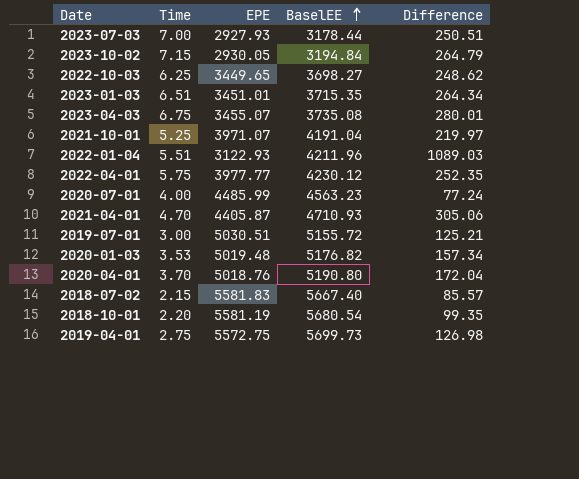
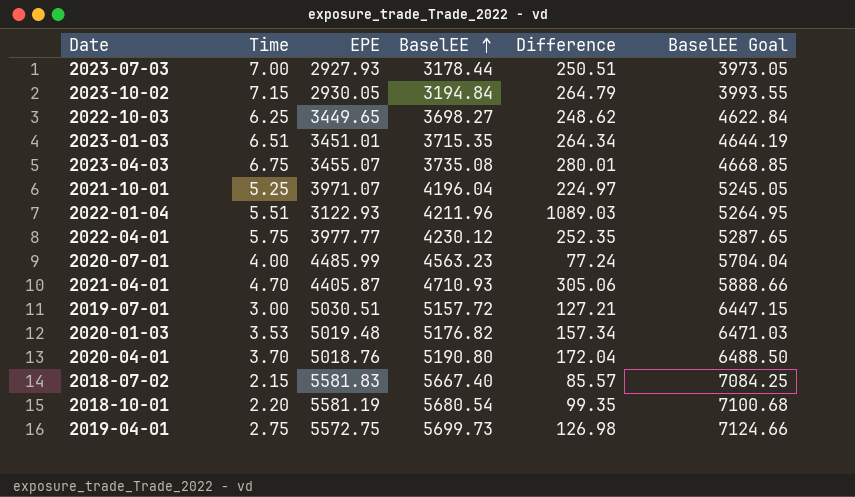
column BaselEE Goal | formula: none -> [BaselEE] * 1.25
2021-10-01 | BaselEE: 4191.04 -> 4196.04
2021-10-01 | Difference: 219.97 -> 224.97
2019-07-01 | BaselEE: 5155.72 -> 5157.72
2019-07-01 | Difference: 125.21 -> 127.21

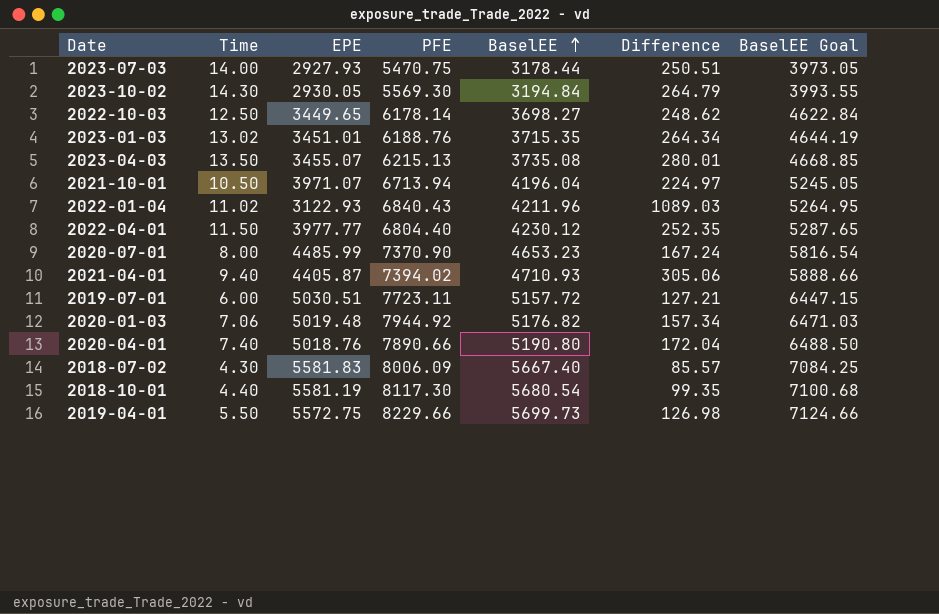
column PFE | position: none -> 4
2023-07-03 | Time: 7.00 -> 14.00
2023-10-02 | Time: 7.15 -> 14.30
2022-10-03 | Time: 6.25 -> 12.50
2023-01-03 | Time: 6.51 -> 13.02
2023-04-03 | Time: 6.75 -> 13.50
2021-10-01 | Time: 5.25 -> 10.50
2022-01-04 | Time: 5.51 -> 11.02
2022-04-01 | Time: 5.75 -> 11.50
2020-07-01 | Time: 4.00 -> 8.00
2020-07-01 | BaselEE: 4563.23 -> 4653.23
2020-07-01 | Difference: 77.24 -> 167.24
2020-07-01 | BaselEE Goal: 5704.04 -> 5816.54
2021-04-01 | Time: 4.70 -> 9.40
2019-07-01 | Time: 3.00 -> 6.00
2020-01-03 | Time: 3.53 -> 7.06
2020-04-01 | Time: 3.70 -> 7.40
2018-07-02 | Time: 2.15 -> 4.30
2018-10-01 | Time: 2.20 -> 4.40
2019-04-01 | Time: 2.75 -> 5.50

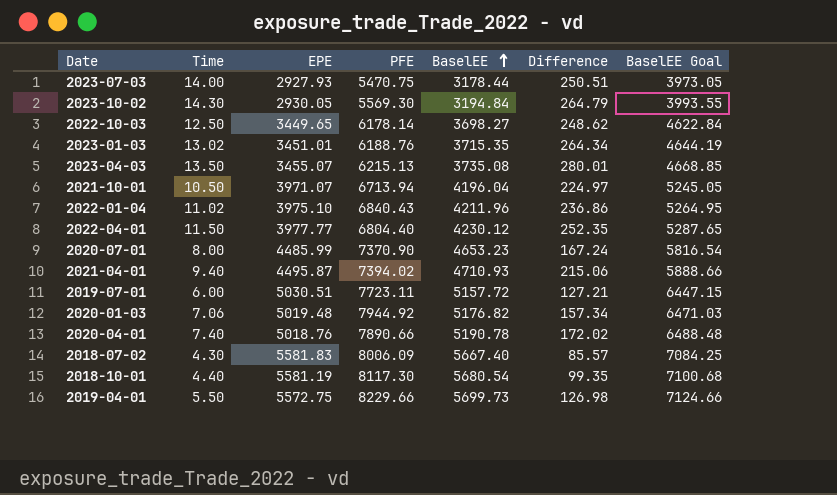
2022-01-04 | EPE: 3122.93 -> 3975.10
2022-01-04 | Difference: 1089.03 -> 236.86
2021-04-01 | EPE: 4405.87 -> 4495.87
2021-04-01 | Difference: 305.06 -> 215.06
2020-04-01 | BaselEE: 5190.80 -> 5190.78
2020-04-01 | Difference: 172.04 -> 172.02
2020-04-01 | BaselEE Goal: 6488.50 -> 6488.48

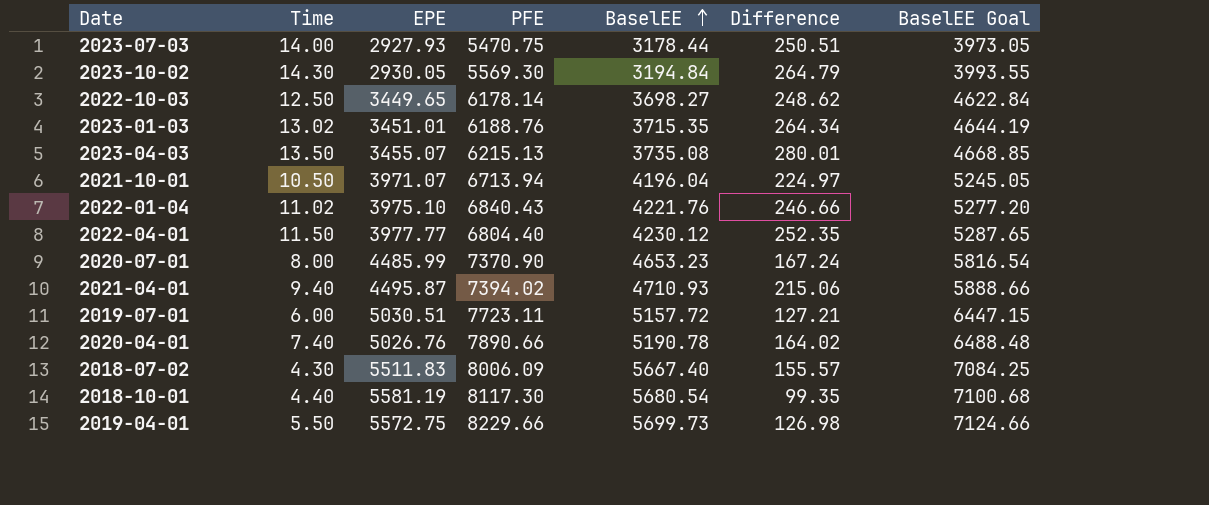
row 2020-01-03: 7.06 | 5019.48 | 7944.92 | 5176.82 | 157.34 | 6471.03 -> none
2022-01-04 | BaselEE: 4211.96 -> 4221.76
2022-01-04 | Difference: 236.86 -> 246.66
2022-01-04 | BaselEE Goal: 5264.95 -> 5277.20
2020-04-01 | EPE: 5018.76 -> 5026.76
2020-04-01 | Difference: 172.02 -> 164.02
2018-07-02 | EPE: 5581.83 -> 5511.83
2018-07-02 | Difference: 85.57 -> 155.57

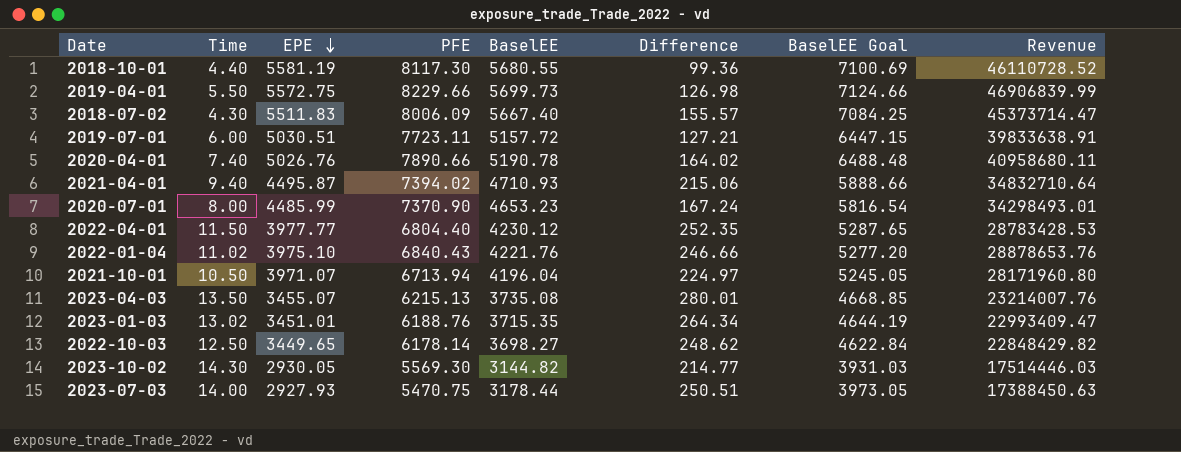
row order: BaselEE ascending -> EPE descending
column Revenue | formula: none -> [PFE] * [BaselEE]
2018-10-01 | BaselEE: 5680.54 -> 5680.55
2018-10-01 | Difference: 99.35 -> 99.36
2018-10-01 | BaselEE Goal: 7100.68 -> 7100.69
2023-10-02 | BaselEE: 3194.84 -> 3144.82
2023-10-02 | Difference: 264.79 -> 214.77
2023-10-02 | BaselEE Goal: 3993.55 -> 3931.03

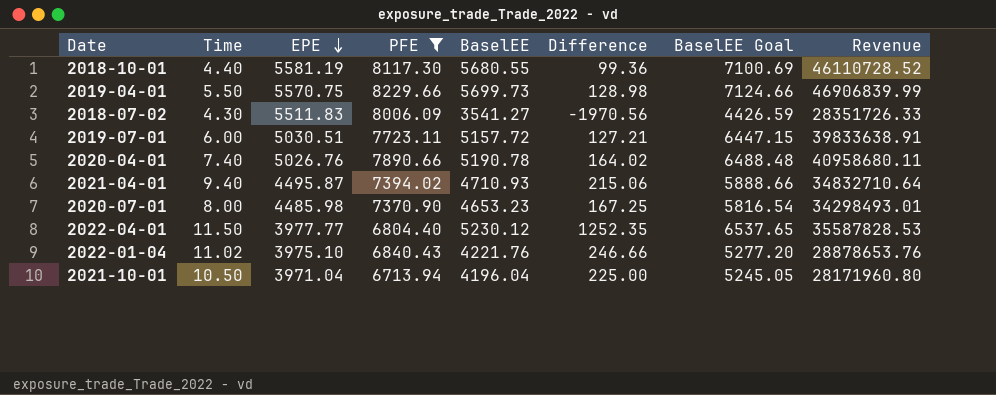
filter: none -> PFE >= 6713.94
2019-04-01 | EPE: 5572.75 -> 5570.75
2019-04-01 | Difference: 126.98 -> 128.98
2018-07-02 | BaselEE: 5667.40 -> 3541.27
2018-07-02 | Difference: 155.57 -> -1970.56
2018-07-02 | BaselEE Goal: 7084.25 -> 4426.59
2018-07-02 | Revenue: 45373714.47 -> 28351726.33
2020-07-01 | EPE: 4485.99 -> 4485.98
2020-07-01 | Difference: 167.24 -> 167.25
2022-04-01 | BaselEE: 4230.12 -> 5230.12
2022-04-01 | Difference: 252.35 -> 1252.35
2022-04-01 | BaselEE Goal: 5287.65 -> 6537.65
2022-04-01 | Revenue: 28783428.53 -> 35587828.53
2021-10-01 | EPE: 3971.07 -> 3971.04
2021-10-01 | Difference: 224.97 -> 225.00

